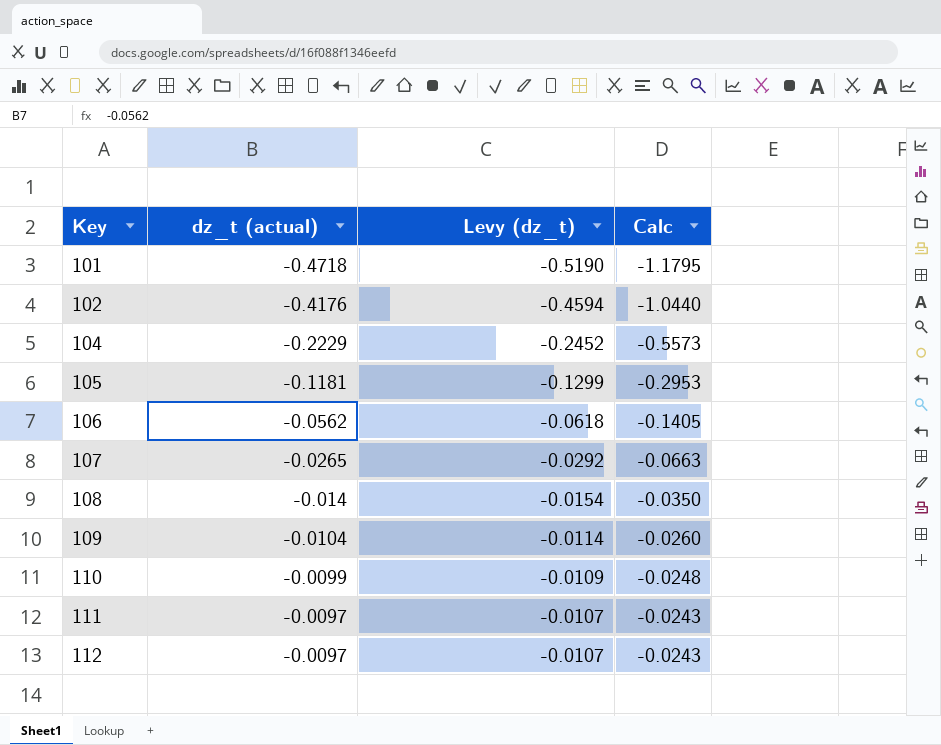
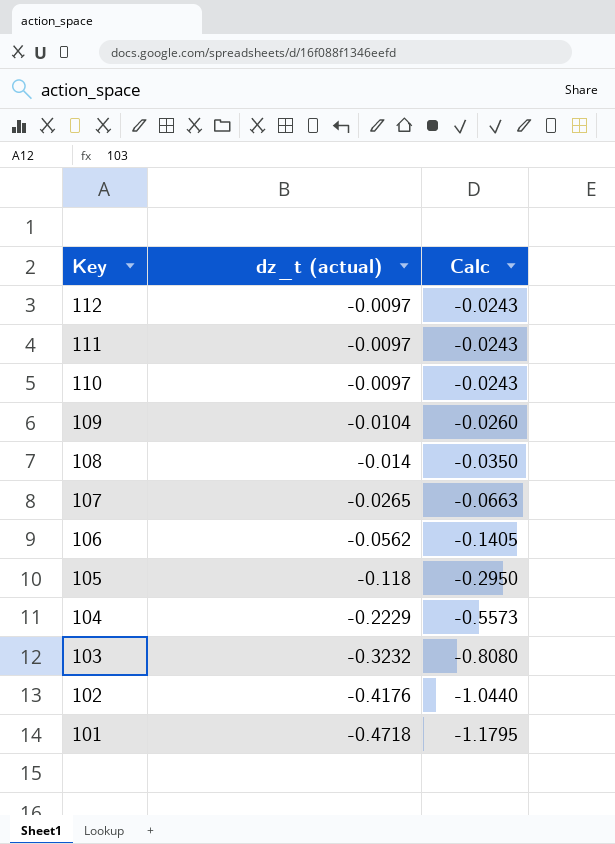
row order: Key ascending -> Key descending
column Levy (dz_t) | formula: [dz_t (actual)] * 1.1 -> none
110 | dz_t (actual): -0.0099 -> -0.0097
110 | Calc: -0.0248 -> -0.0243
105 | dz_t (actual): -0.1181 -> -0.118
105 | Calc: -0.2953 -> -0.2950
row 103: none -> -0.3232 | -0.8080

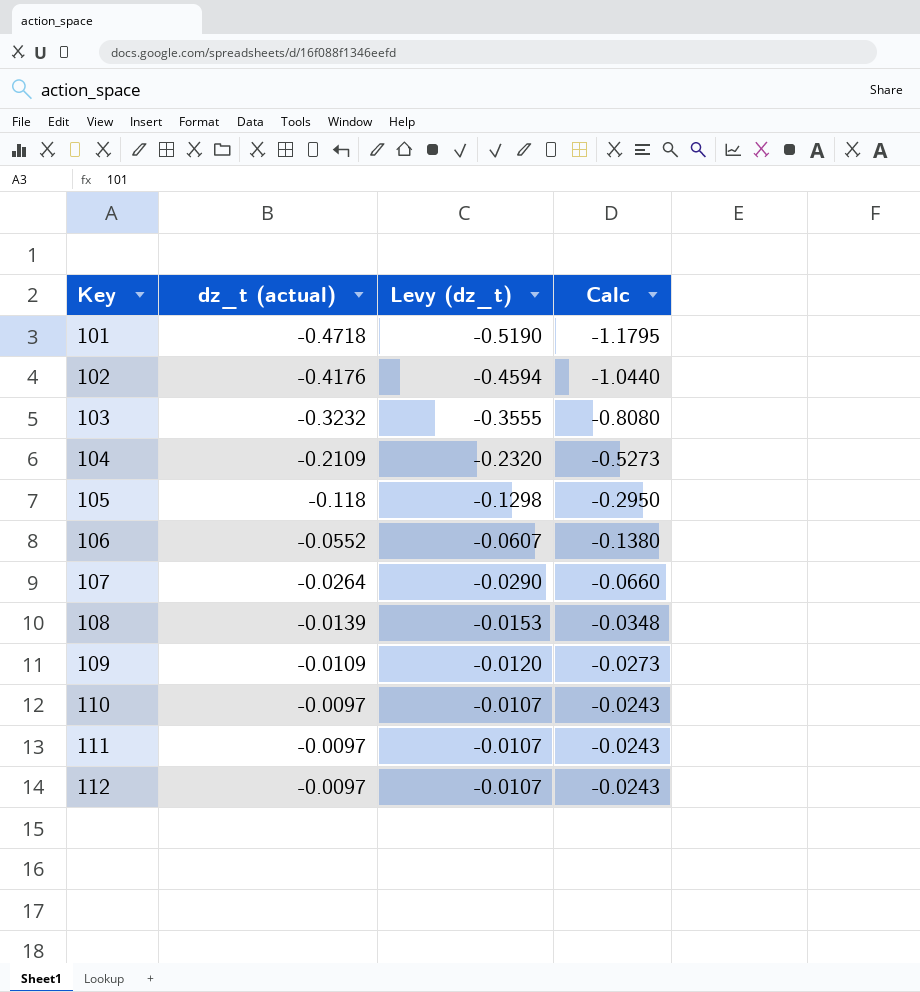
row order: Key descending -> Key ascending
column Levy (dz_t) | formula: none -> [dz_t (actual)] * 1.1
104 | dz_t (actual): -0.2229 -> -0.2109
104 | Calc: -0.5573 -> -0.5273
106 | dz_t (actual): -0.0562 -> -0.0552
106 | Calc: -0.1405 -> -0.1380
107 | dz_t (actual): -0.0265 -> -0.0264
107 | Calc: -0.0663 -> -0.0660
108 | dz_t (actual): -0.014 -> -0.0139
108 | Calc: -0.0350 -> -0.0348
109 | dz_t (actual): -0.0104 -> -0.0109
109 | Calc: -0.0260 -> -0.0273

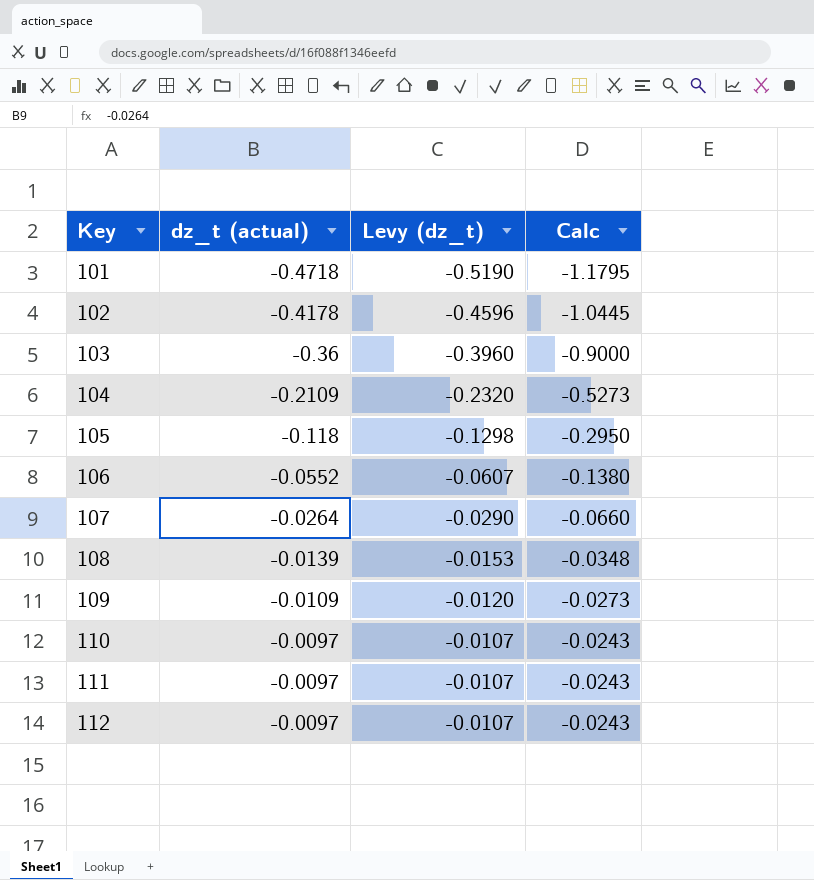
102 | dz_t (actual): -0.4176 -> -0.4178
102 | Levy (dz_t): -0.4594 -> -0.4596
102 | Calc: -1.0440 -> -1.0445
103 | dz_t (actual): -0.3232 -> -0.36
103 | Levy (dz_t): -0.3555 -> -0.3960
103 | Calc: -0.8080 -> -0.9000

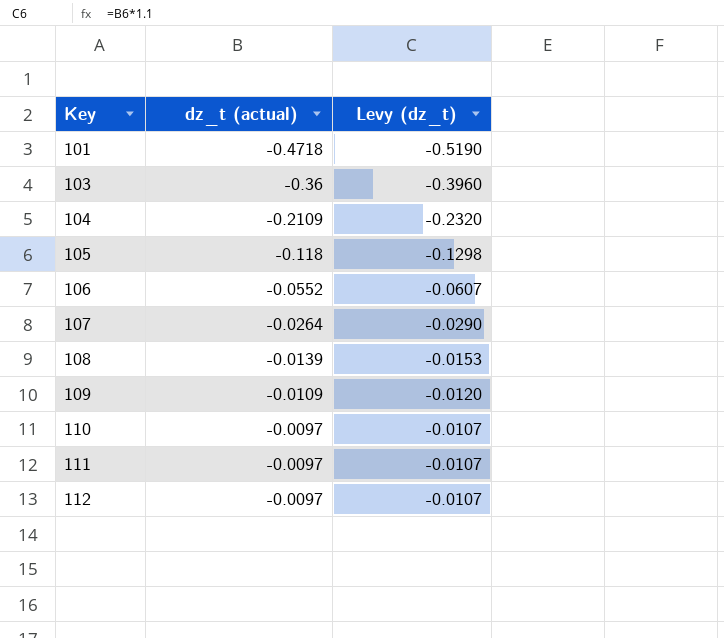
column Calc | formula: [dz_t (actual)] * 2.5 -> none
row 102: -0.4178 | -0.4596 | -1.0445 -> none

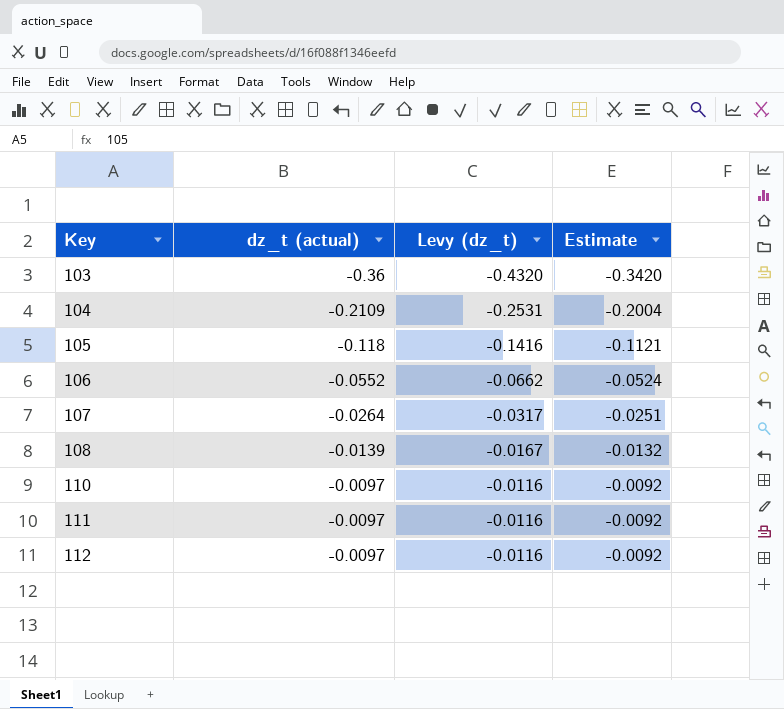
column Levy (dz_t) | formula: [dz_t (actual)] * 1.1 -> [dz_t (actual)] * 1.2
column Estimate | formula: none -> [dz_t (actual)] * 0.95
row 101: -0.4718 | -0.5190 -> none
row 109: -0.0109 | -0.0120 -> none

